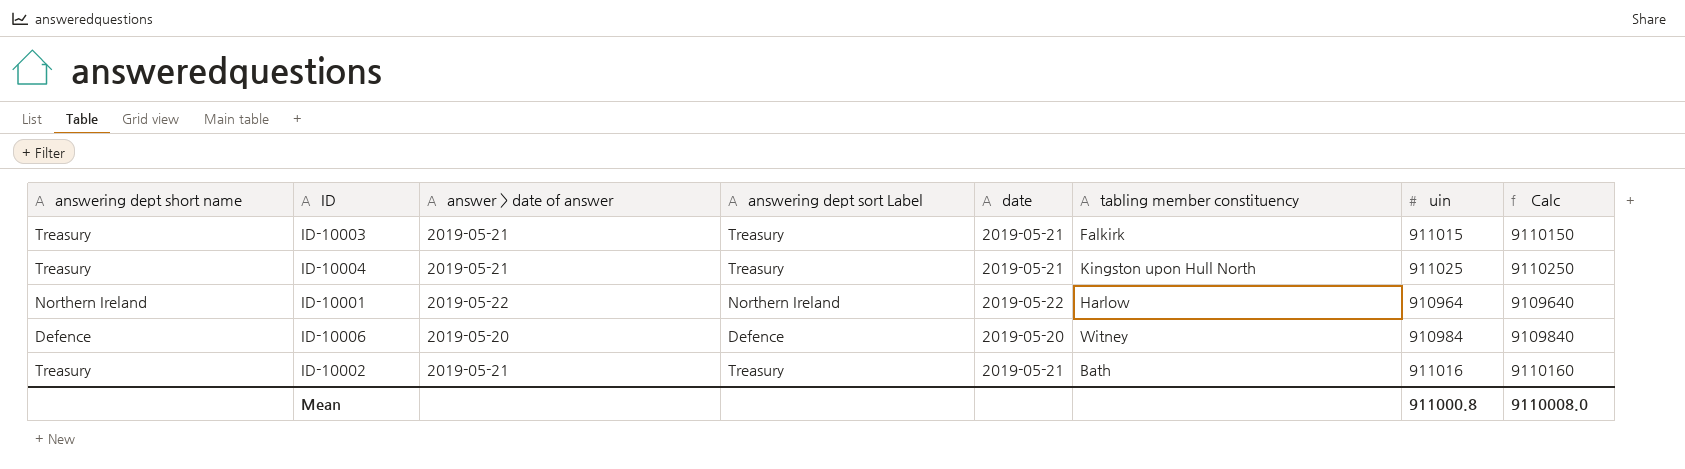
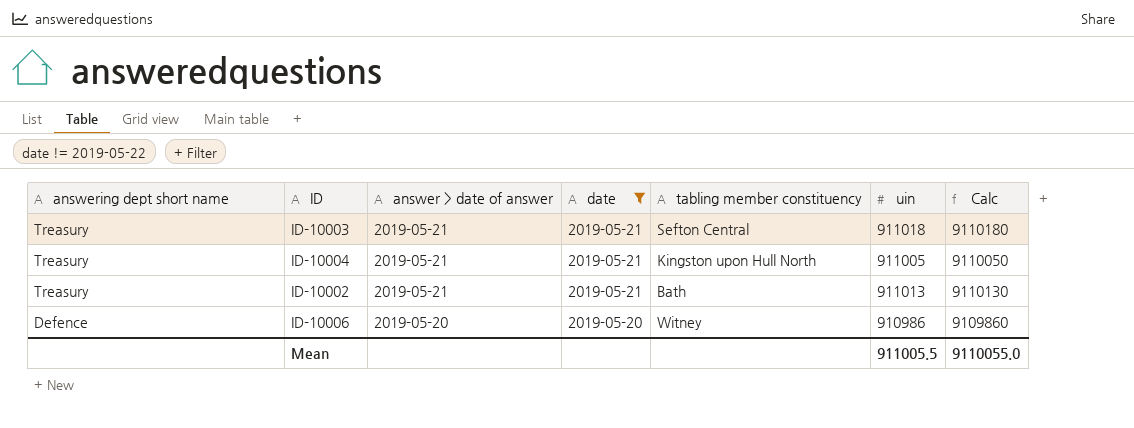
filter: none -> date != 2019-05-22
row order: none -> answering dept short name descending
column answering dept sort Label | position: 4 -> none
ID-10003 | tabling member constituency: Falkirk -> Sefton Central
ID-10003 | uin: 911015 -> 911018
ID-10003 | Calc: 9110150 -> 9110180
ID-10004 | uin: 911025 -> 911005
ID-10004 | Calc: 9110250 -> 9110050
ID-10002 | uin: 911016 -> 911013
ID-10002 | Calc: 9110160 -> 9110130
ID-10006 | uin: 910984 -> 910986
ID-10006 | Calc: 9109840 -> 9109860
Mean | uin: 911000.8 -> 911005.5
Mean | Calc: 9110008.0 -> 9110055.0

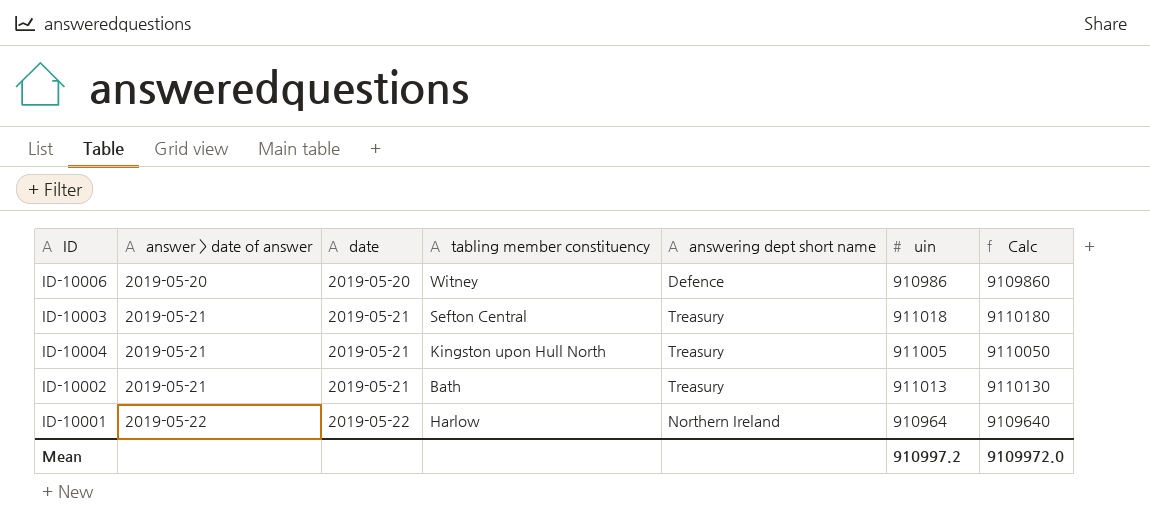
filter: date != 2019-05-22 -> none
row order: answering dept short name descending -> answer > date of answer ascending
column answering dept short name | position: 1 -> 5
Mean | uin: 911005.5 -> 910997.2
Mean | Calc: 9110055.0 -> 9109972.0

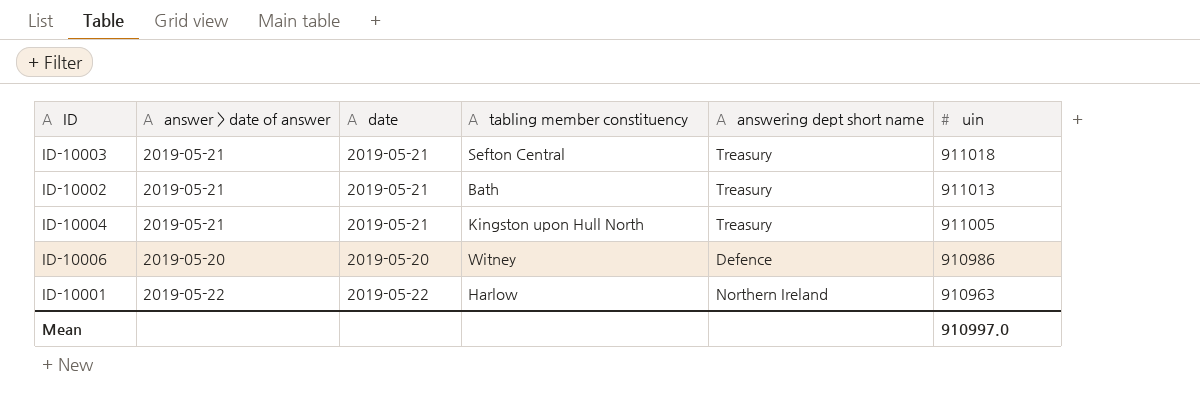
row order: answer > date of answer ascending -> uin descending
column Calc | formula: [uin] * 10 -> none
ID-10001 | uin: 910964 -> 910963
Mean | uin: 910997.2 -> 910997.0

